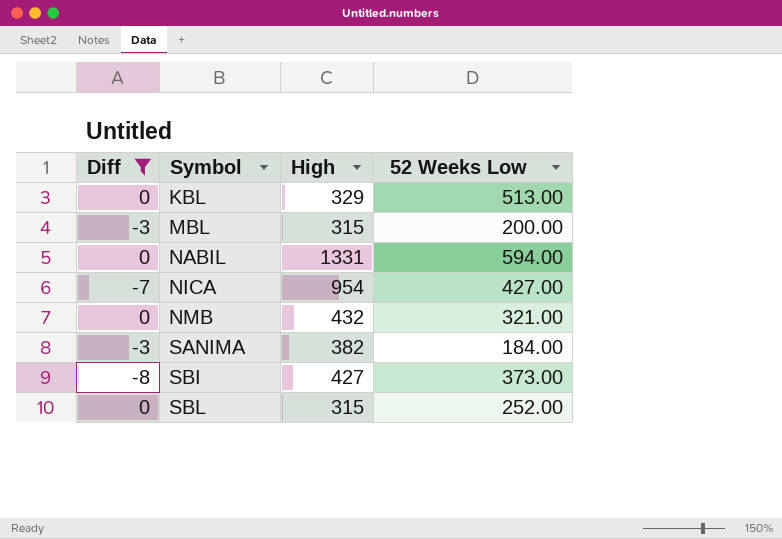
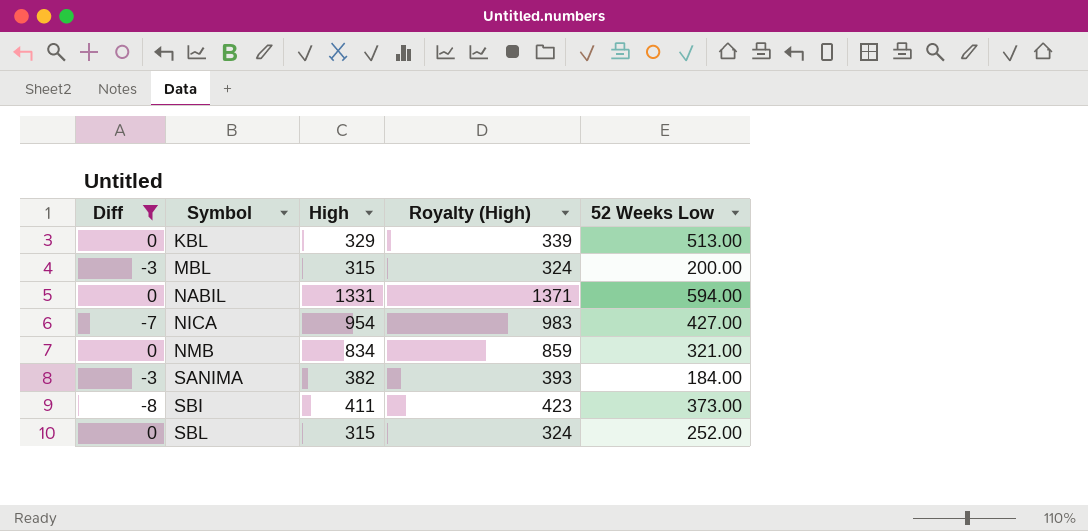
column Royalty (High) | formula: none -> [High] * 1.03
NMB | High: 432 -> 834
SBI | High: 427 -> 411

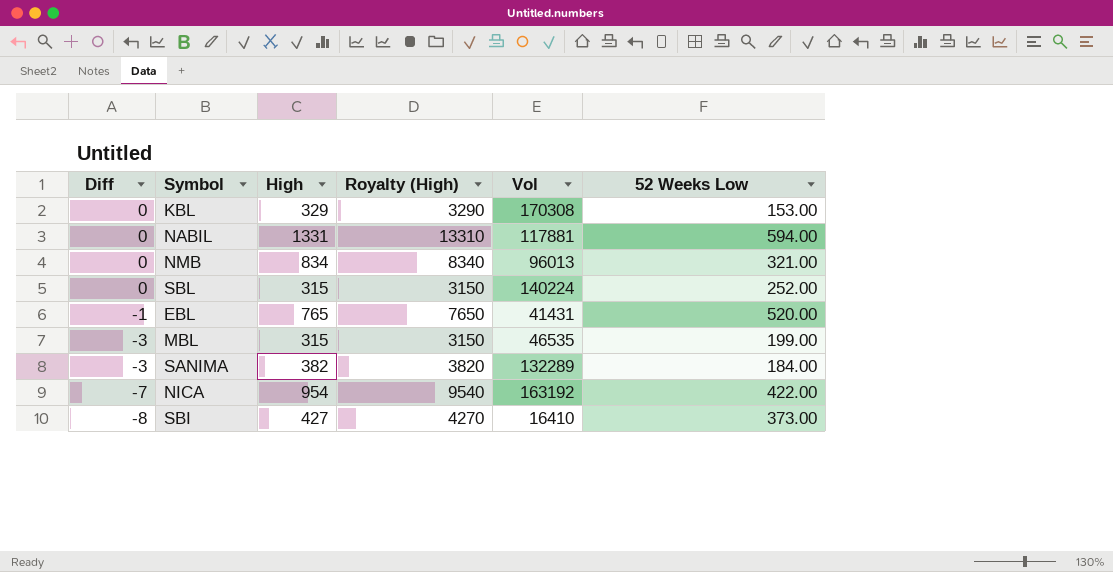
filter: Diff != -1 -> none
row order: Symbol ascending -> Diff descending
column Royalty (High) | formula: [High] * 1.03 -> [High] * 10
column Vol | position: none -> 5
KBL | 52 Weeks Low: 513.00 -> 153.00
MBL | 52 Weeks Low: 200.00 -> 199.00
NICA | 52 Weeks Low: 427.00 -> 422.00
SBI | High: 411 -> 427

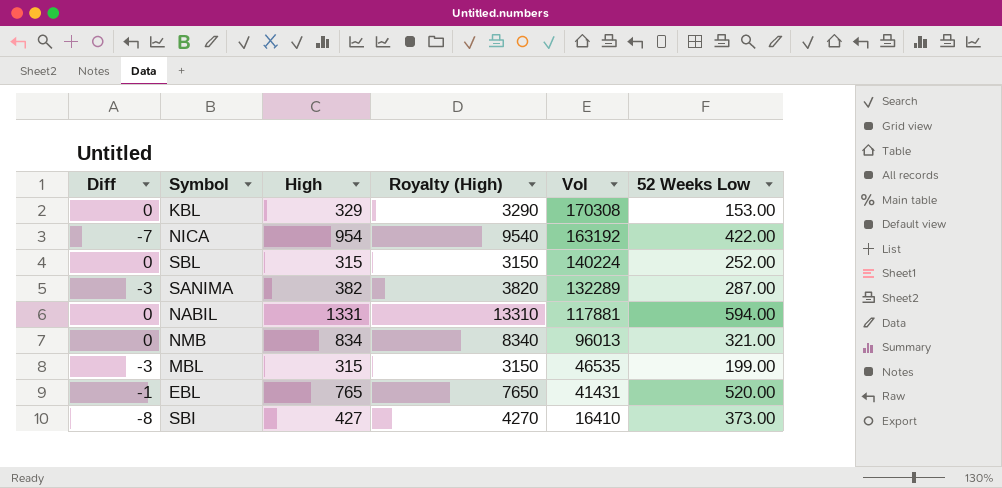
row order: Diff descending -> Vol descending
SANIMA | 52 Weeks Low: 184.00 -> 287.00

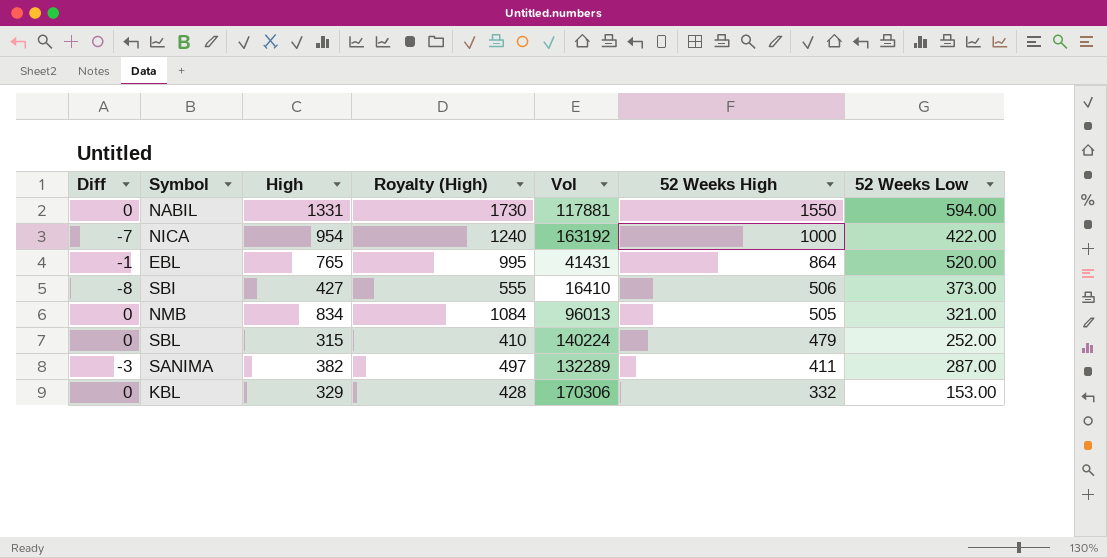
row order: Vol descending -> 52 Weeks High descending
column Royalty (High) | formula: [High] * 10 -> [High] * 1.3
column 52 Weeks High | position: none -> 6
row MBL: -3 | 315 | 3150 | 46535 | 199.00 -> none
KBL | Vol: 170308 -> 170306

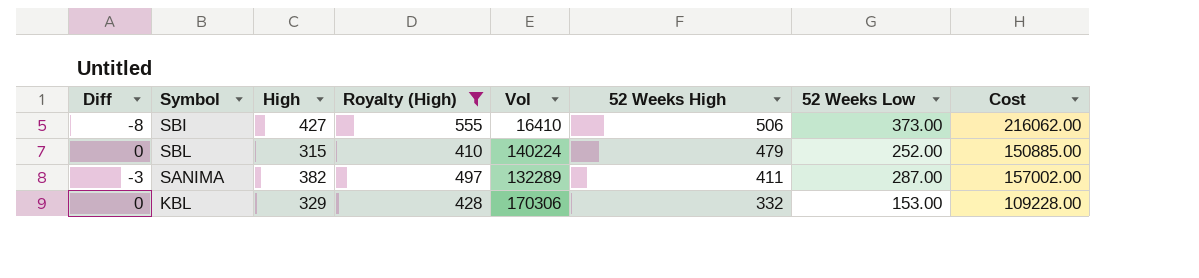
filter: none -> Royalty (High) <= 555
column Cost | formula: none -> [High] * [52 Weeks High]

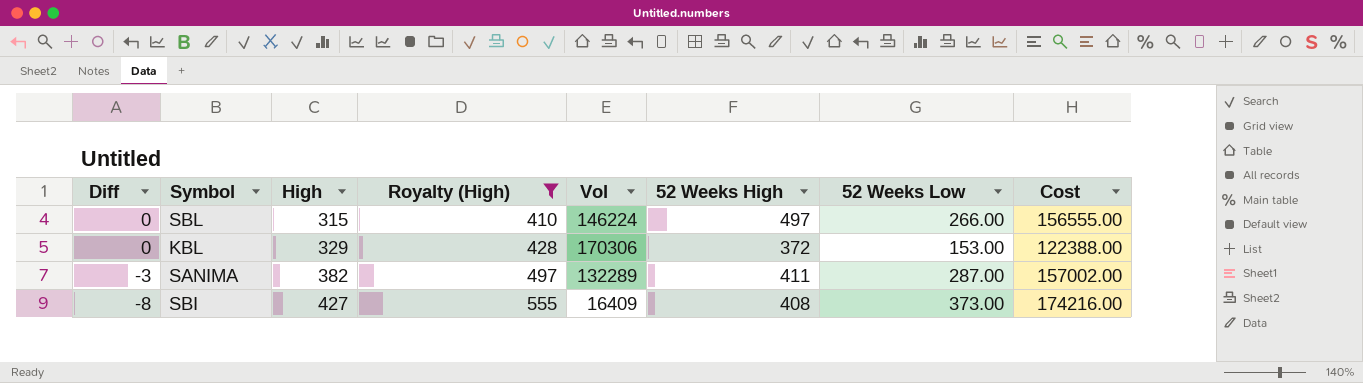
row order: 52 Weeks High descending -> Diff descending
SBL | Vol: 140224 -> 146224
SBL | 52 Weeks High: 479 -> 497
SBL | 52 Weeks Low: 252.00 -> 266.00
SBL | Cost: 150885.00 -> 156555.00
KBL | 52 Weeks High: 332 -> 372
KBL | Cost: 109228.00 -> 122388.00
SBI | Vol: 16410 -> 16409
SBI | 52 Weeks High: 506 -> 408
SBI | Cost: 216062.00 -> 174216.00

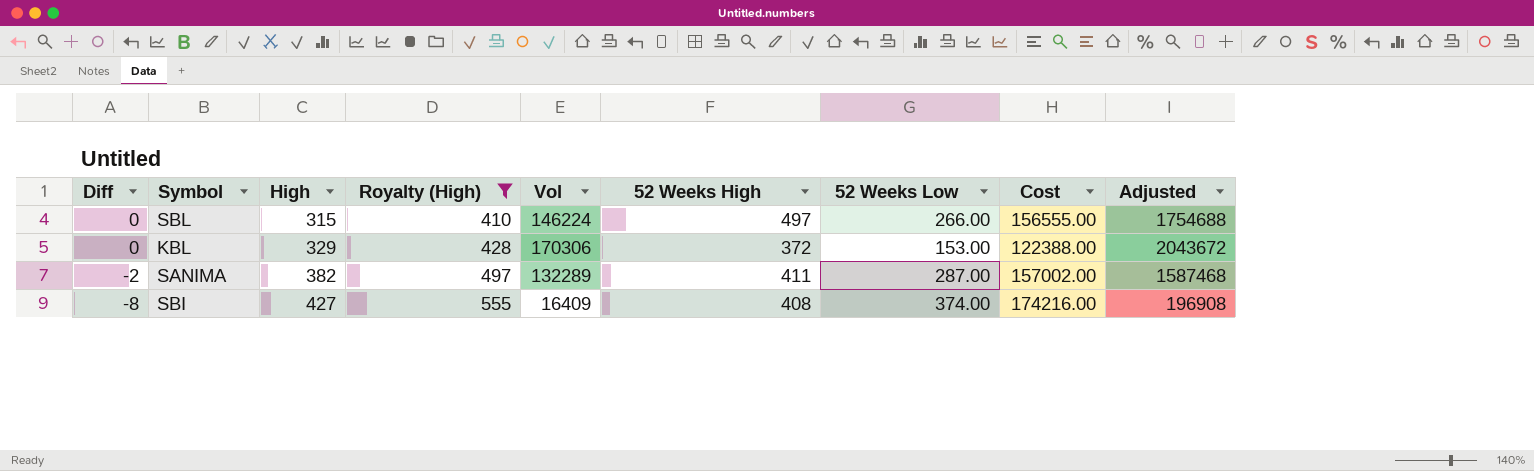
column Adjusted | formula: none -> [Vol] * 12
SANIMA | Diff: -3 -> -2
SBI | 52 Weeks Low: 373.00 -> 374.00

